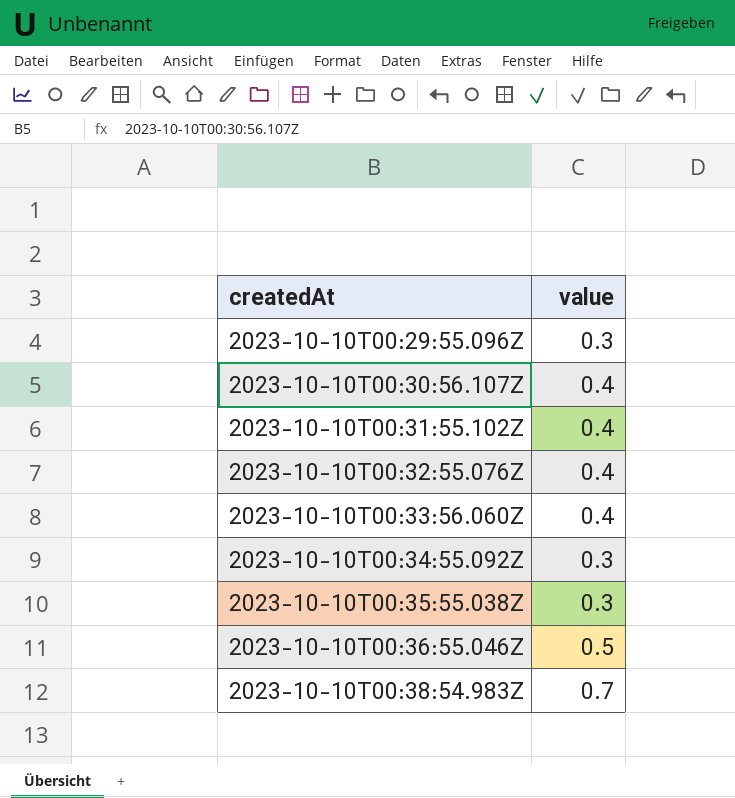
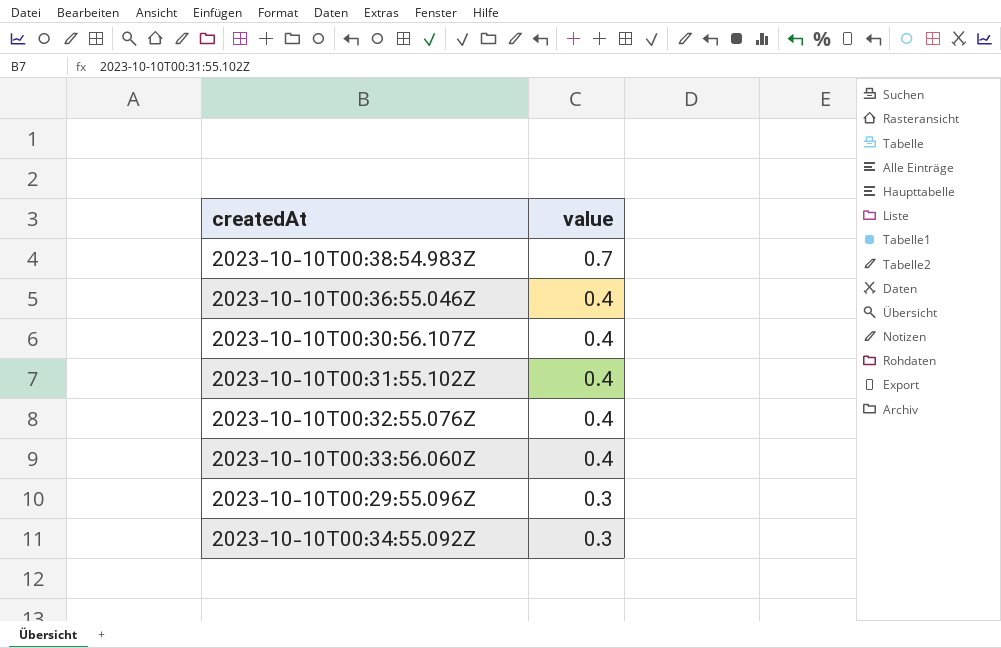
row order: createdAt ascending -> value descending
row 2023-10-10T00:35:55.038Z: 0.3 -> none
2023-10-10T00:36:55.046Z | value: 0.5 -> 0.4

